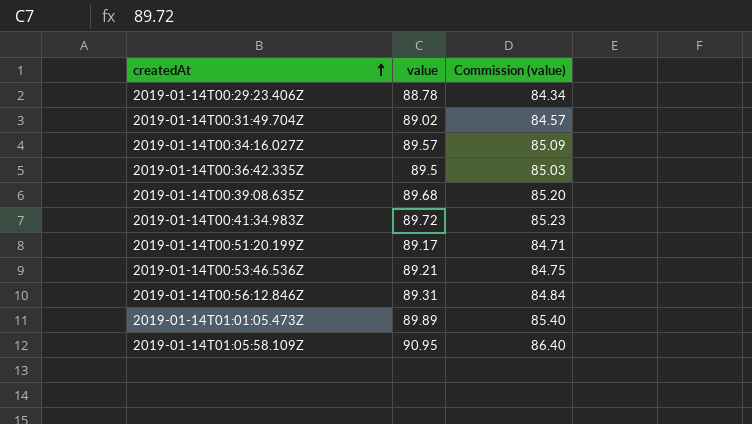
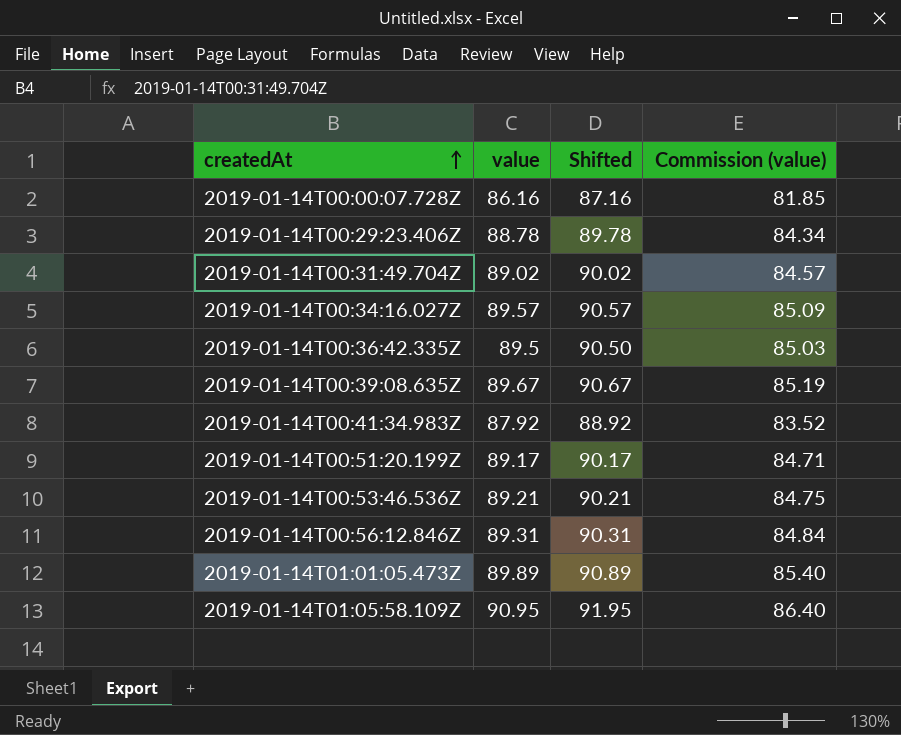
column Shifted | formula: none -> [value] + 1
row 2019-01-14T00:00:07.728Z: none -> 86.16 | 87.16 | 81.85
2019-01-14T00:39:08.635Z | value: 89.68 -> 89.67
2019-01-14T00:39:08.635Z | Commission (value): 85.20 -> 85.19
2019-01-14T00:41:34.983Z | value: 89.72 -> 87.92
2019-01-14T00:41:34.983Z | Commission (value): 85.23 -> 83.52

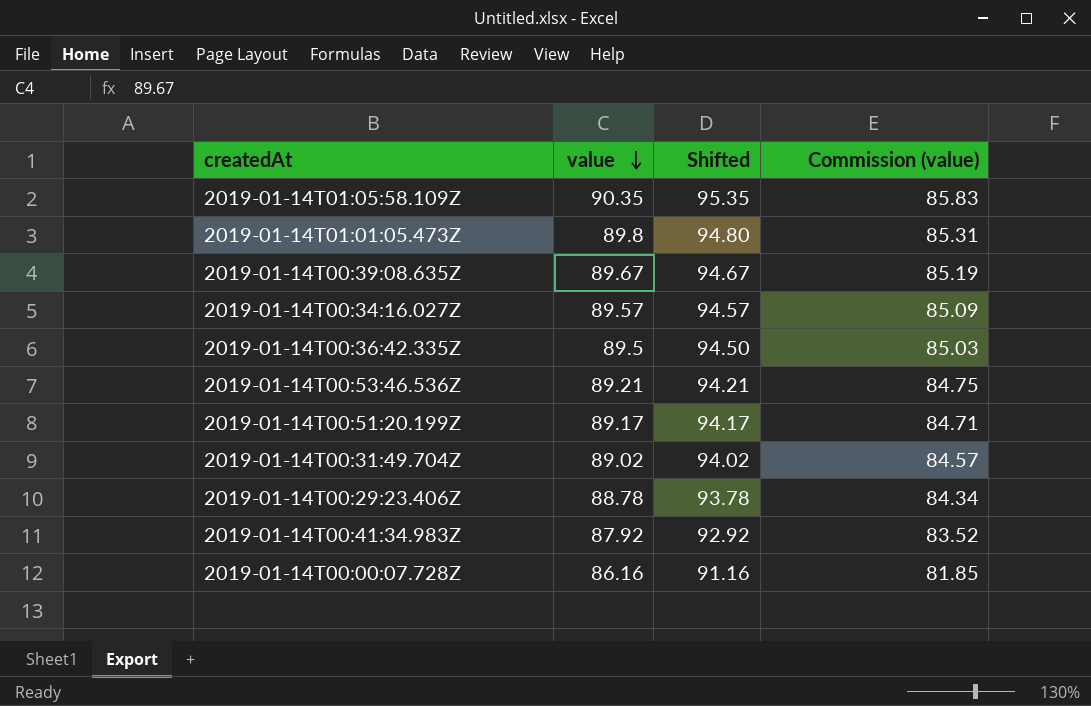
row order: createdAt ascending -> value descending
column Shifted | formula: [value] + 1 -> [value] + 5
row 2019-01-14T00:56:12.846Z: 89.31 | 90.31 | 84.84 -> none
2019-01-14T01:05:58.109Z | value: 90.95 -> 90.35
2019-01-14T01:05:58.109Z | Commission (value): 86.40 -> 85.83
2019-01-14T01:01:05.473Z | value: 89.89 -> 89.8
2019-01-14T01:01:05.473Z | Commission (value): 85.40 -> 85.31

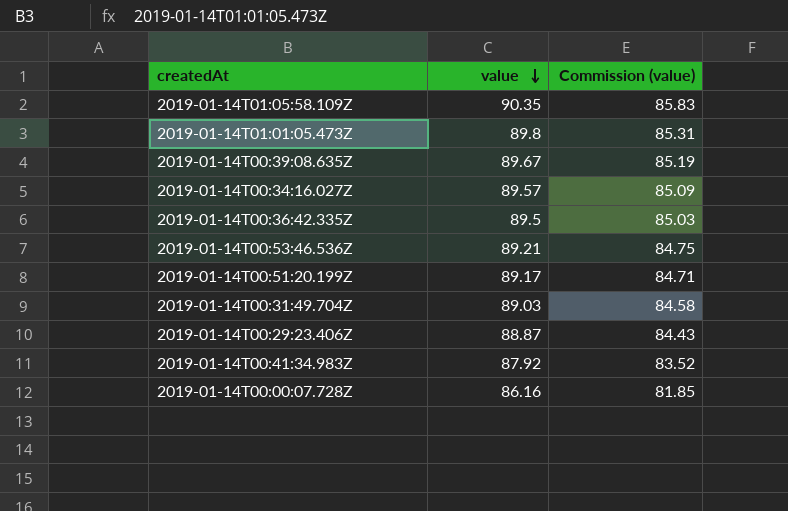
column Shifted | formula: [value] + 5 -> none
2019-01-14T00:31:49.704Z | value: 89.02 -> 89.03
2019-01-14T00:31:49.704Z | Commission (value): 84.57 -> 84.58
2019-01-14T00:29:23.406Z | value: 88.78 -> 88.87
2019-01-14T00:29:23.406Z | Commission (value): 84.34 -> 84.43

